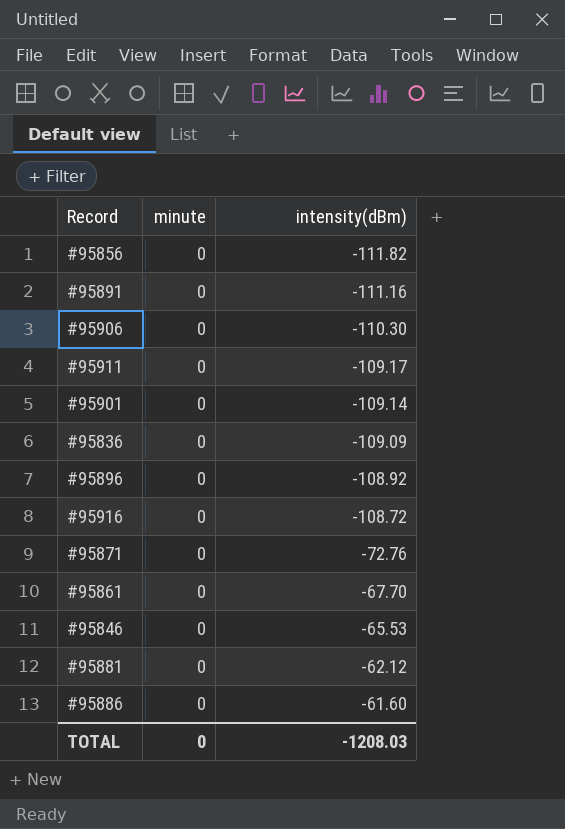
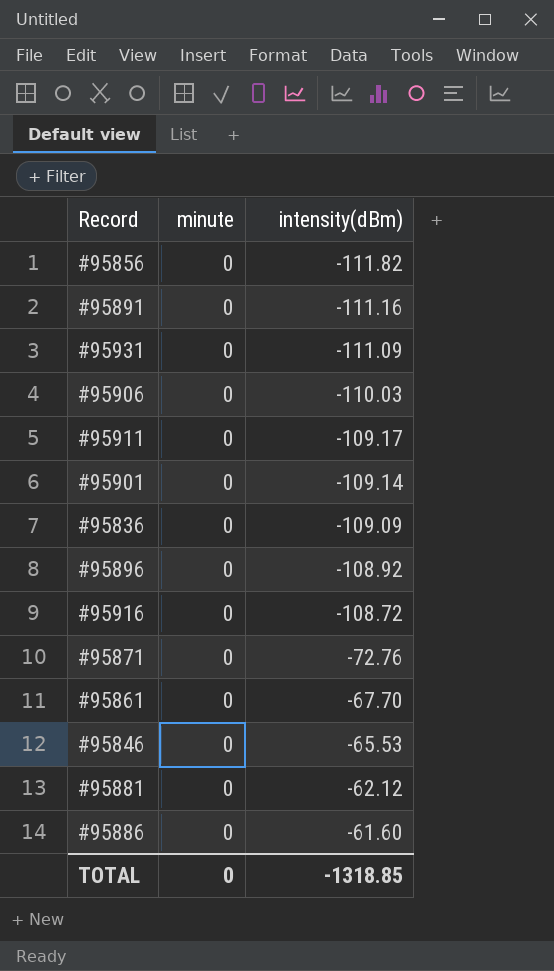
row #95931: none -> 0 | -111.09
#95906 | intensity(dBm): -110.30 -> -110.03
TOTAL | intensity(dBm): -1208.03 -> -1318.85

